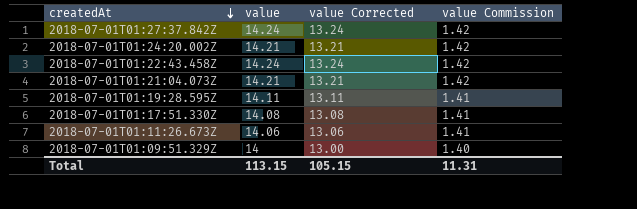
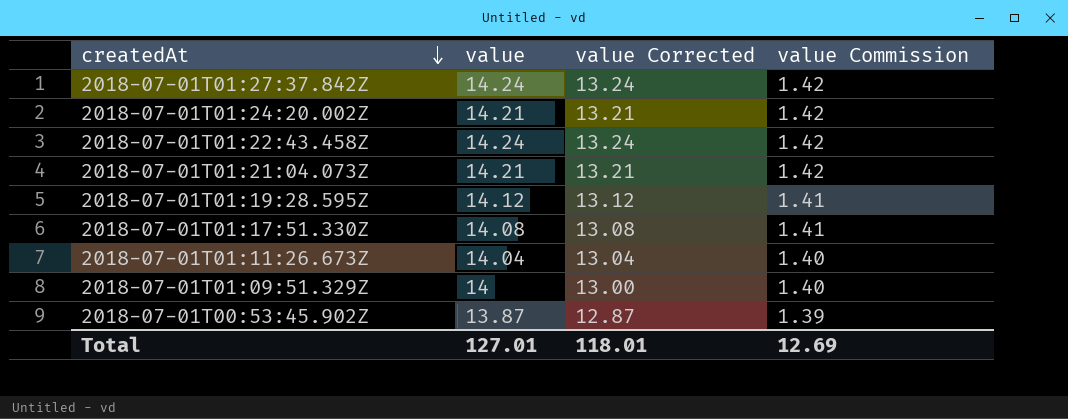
2018-07-01T01:19:28.595Z | value: 14.11 -> 14.12
2018-07-01T01:19:28.595Z | value Corrected: 13.11 -> 13.12
2018-07-01T01:11:26.673Z | value: 14.06 -> 14.04
2018-07-01T01:11:26.673Z | value Corrected: 13.06 -> 13.04
2018-07-01T01:11:26.673Z | value Commission: 1.41 -> 1.40
row 2018-07-01T00:53:45.902Z: none -> 13.87 | 12.87 | 1.39
Total | value: 113.15 -> 127.01
Total | value Corrected: 105.15 -> 118.01
Total | value Commission: 11.31 -> 12.69

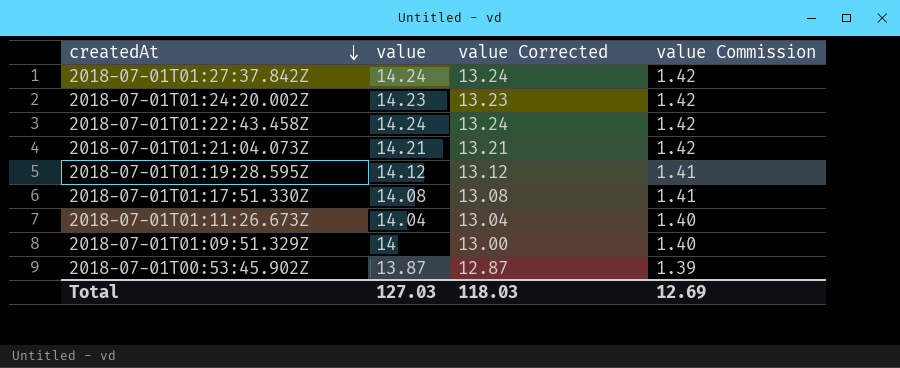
2018-07-01T01:24:20.002Z | value: 14.21 -> 14.23
2018-07-01T01:24:20.002Z | value Corrected: 13.21 -> 13.23
Total | value: 127.01 -> 127.03
Total | value Corrected: 118.01 -> 118.03

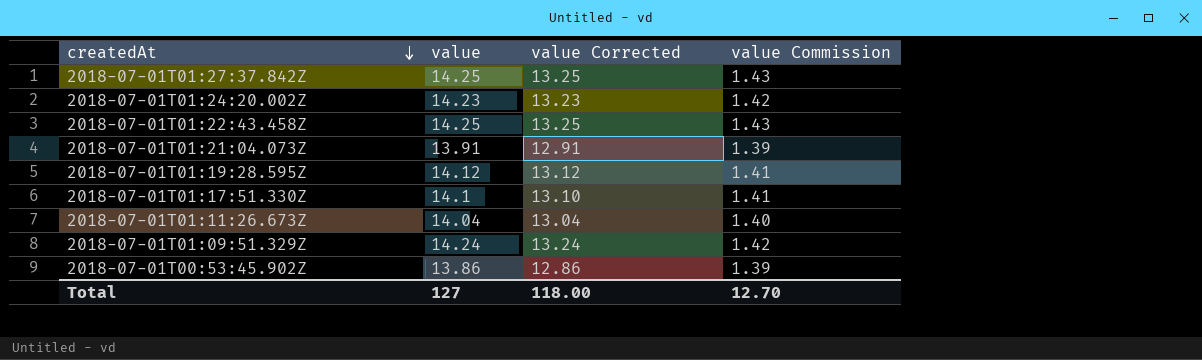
2018-07-01T01:27:37.842Z | value: 14.24 -> 14.25
2018-07-01T01:27:37.842Z | value Corrected: 13.24 -> 13.25
2018-07-01T01:27:37.842Z | value Commission: 1.42 -> 1.43
2018-07-01T01:22:43.458Z | value: 14.24 -> 14.25
2018-07-01T01:22:43.458Z | value Corrected: 13.24 -> 13.25
2018-07-01T01:22:43.458Z | value Commission: 1.42 -> 1.43
2018-07-01T01:21:04.073Z | value: 14.21 -> 13.91
2018-07-01T01:21:04.073Z | value Corrected: 13.21 -> 12.91
2018-07-01T01:21:04.073Z | value Commission: 1.42 -> 1.39
2018-07-01T01:17:51.330Z | value: 14.08 -> 14.1
2018-07-01T01:17:51.330Z | value Corrected: 13.08 -> 13.10
2018-07-01T01:09:51.329Z | value: 14 -> 14.24
2018-07-01T01:09:51.329Z | value Corrected: 13.00 -> 13.24
2018-07-01T01:09:51.329Z | value Commission: 1.40 -> 1.42
2018-07-01T00:53:45.902Z | value: 13.87 -> 13.86
2018-07-01T00:53:45.902Z | value Corrected: 12.87 -> 12.86
Total | value: 127.03 -> 127
Total | value Corrected: 118.03 -> 118.00
Total | value Commission: 12.69 -> 12.70

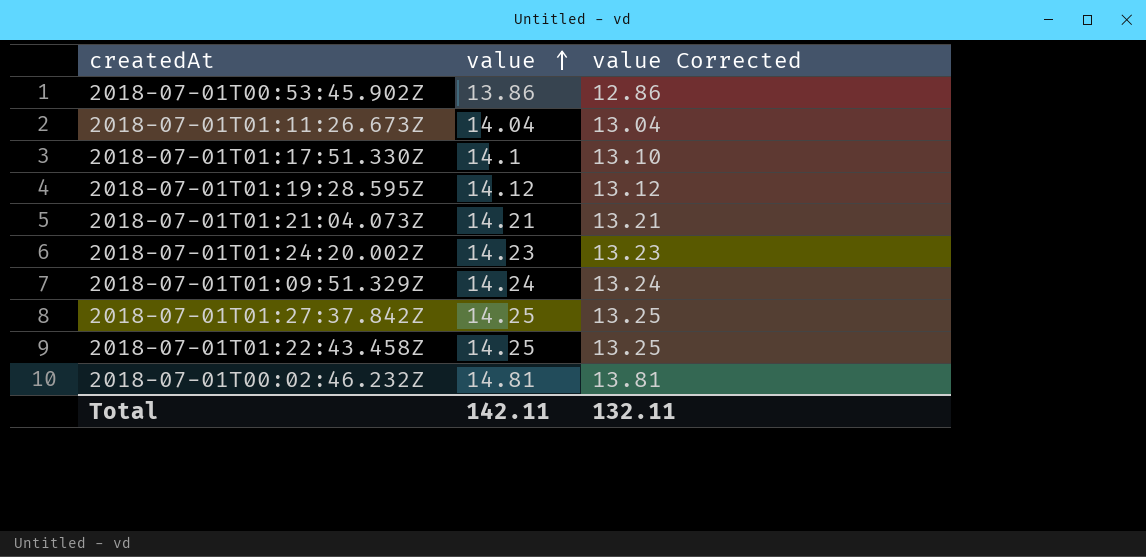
row order: createdAt descending -> value ascending
column value Commission | formula: [value] * 0.1 -> none
2018-07-01T01:21:04.073Z | value: 13.91 -> 14.21
2018-07-01T01:21:04.073Z | value Corrected: 12.91 -> 13.21
row 2018-07-01T00:02:46.232Z: none -> 14.81 | 13.81
Total | value: 127 -> 142.11
Total | value Corrected: 118.00 -> 132.11

